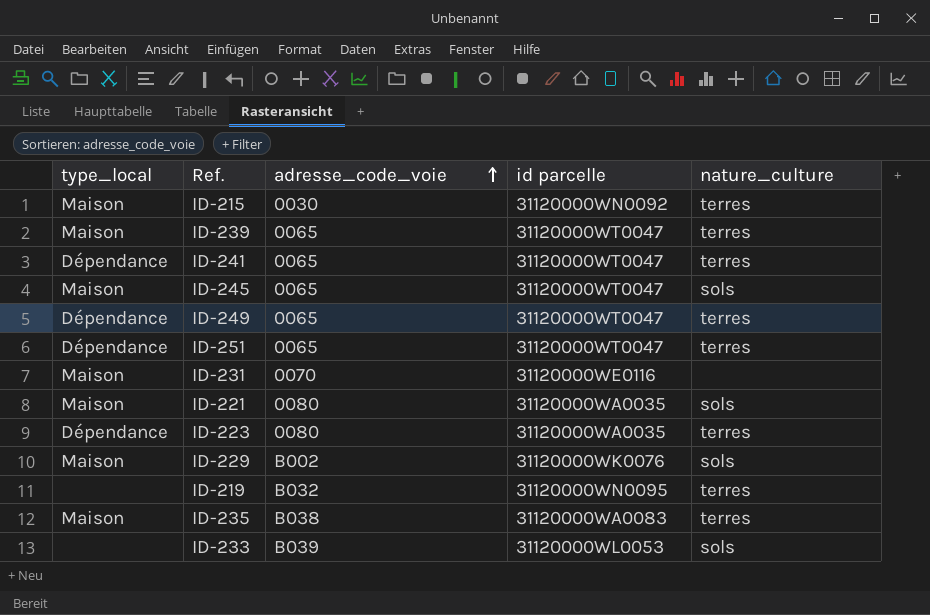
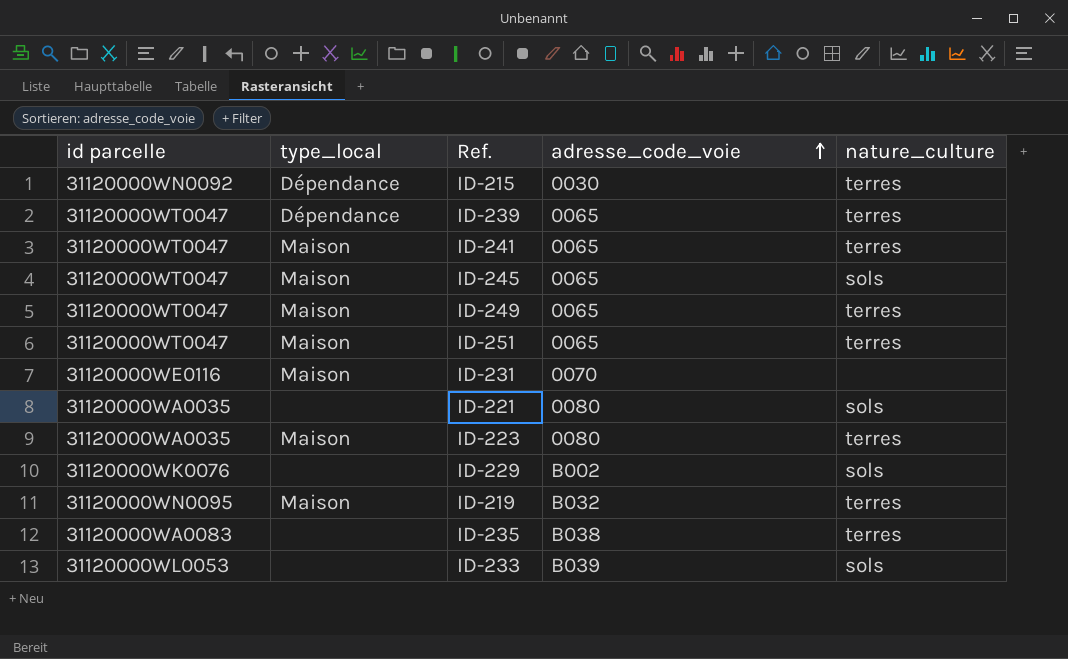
column id parcelle | position: 4 -> 1
ID-215 | type_local: Maison -> Dépendance
ID-239 | type_local: Maison -> Dépendance
ID-241 | type_local: Dépendance -> Maison
ID-249 | type_local: Dépendance -> Maison
ID-251 | type_local: Dépendance -> Maison
ID-221 | type_local: Maison -> none
ID-223 | type_local: Dépendance -> Maison
ID-229 | type_local: Maison -> none
ID-219 | type_local: none -> Maison
ID-235 | type_local: Maison -> none

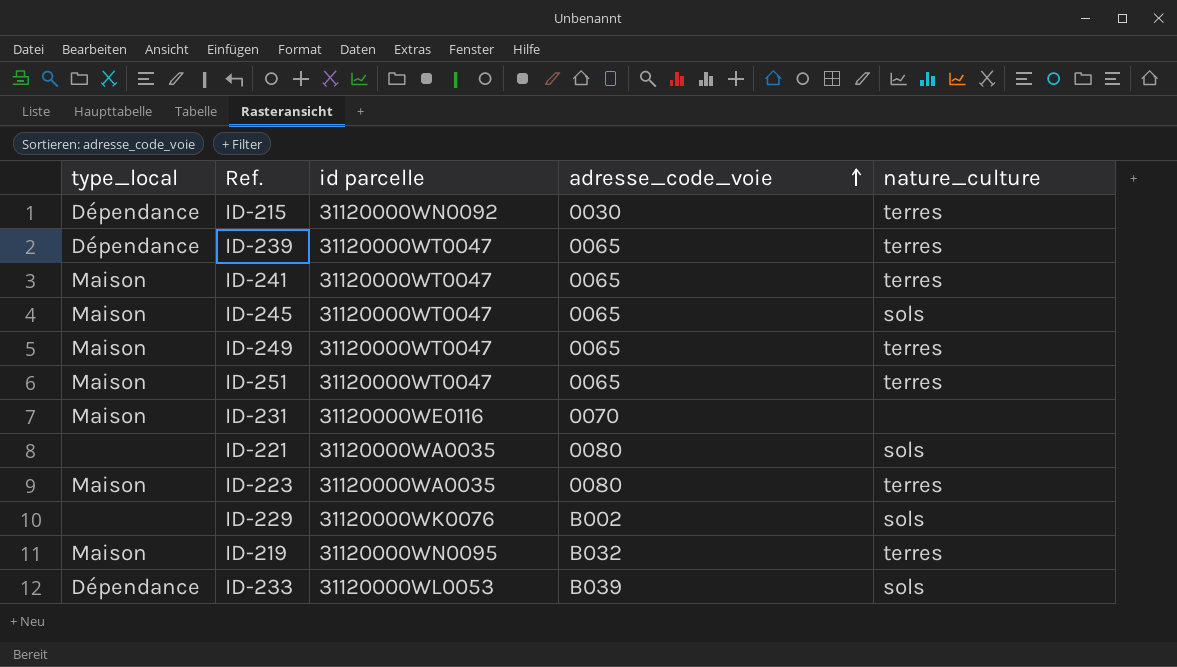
column id parcelle | position: 1 -> 3
row ID-235: 31120000WA0083 | none | B038 | terres -> none
ID-233 | type_local: none -> Dépendance

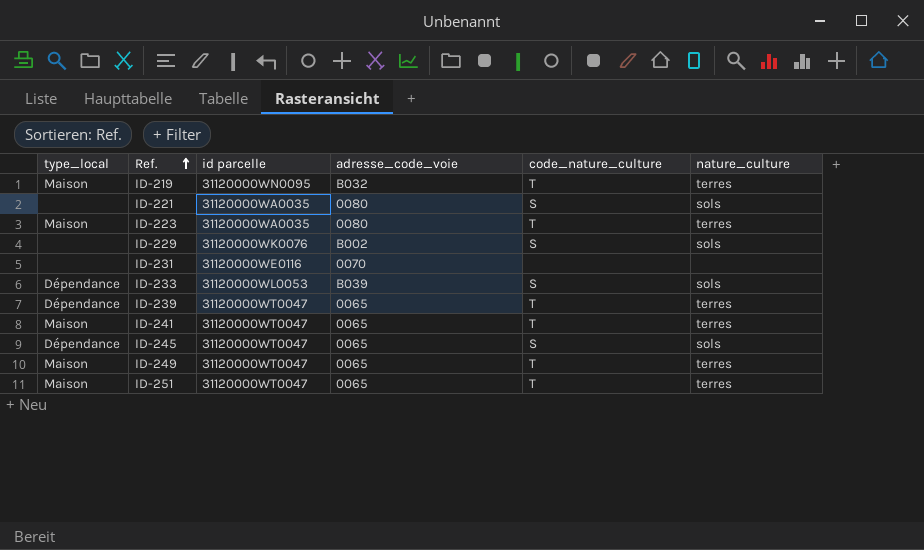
row order: adresse_code_voie ascending -> Ref. ascending
column code_nature_culture | position: none -> 5
row ID-215: Dépendance | 31120000WN0092 | 0030 | terres -> none
ID-231 | type_local: Maison -> none
ID-245 | type_local: Maison -> Dépendance

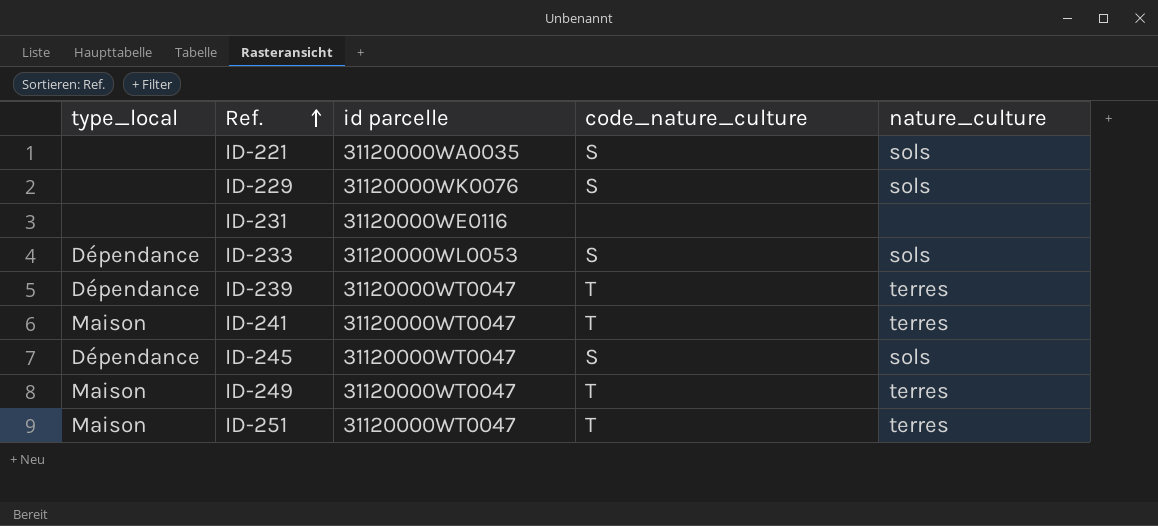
column adresse_code_voie | position: 4 -> none
row ID-219: Maison | 31120000WN0095 | B032 | T | terres -> none
row ID-223: Maison | 31120000WA0035 | 0080 | T | terres -> none

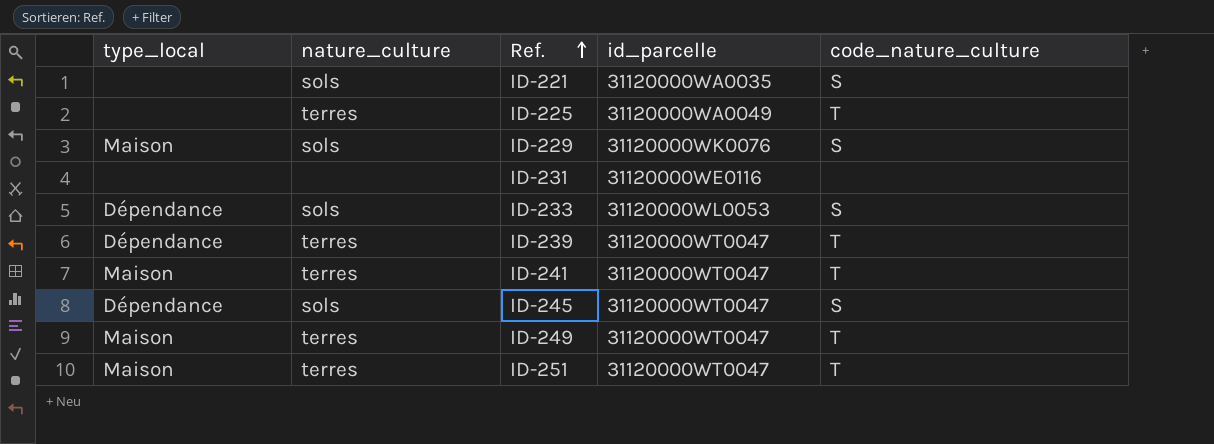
column nature_culture | position: 5 -> 2
column name: id parcelle -> id_parcelle
row ID-225: none -> none | terres | 31120000WA0049 | T
ID-229 | type_local: none -> Maison

